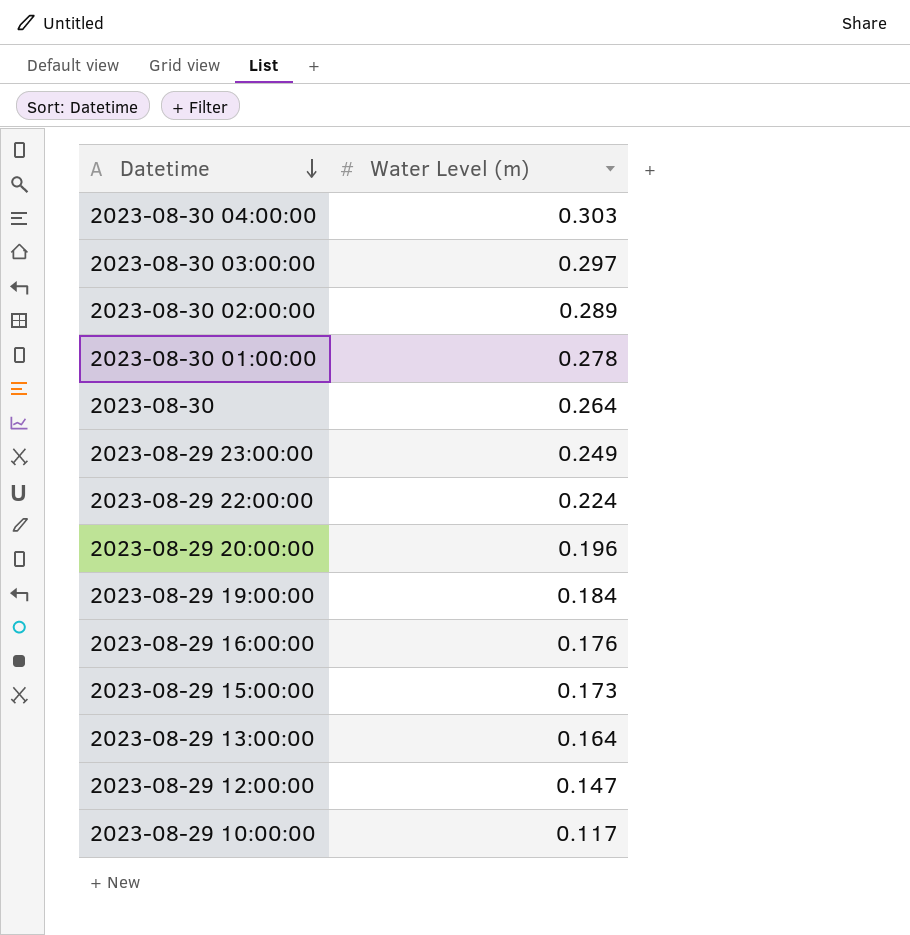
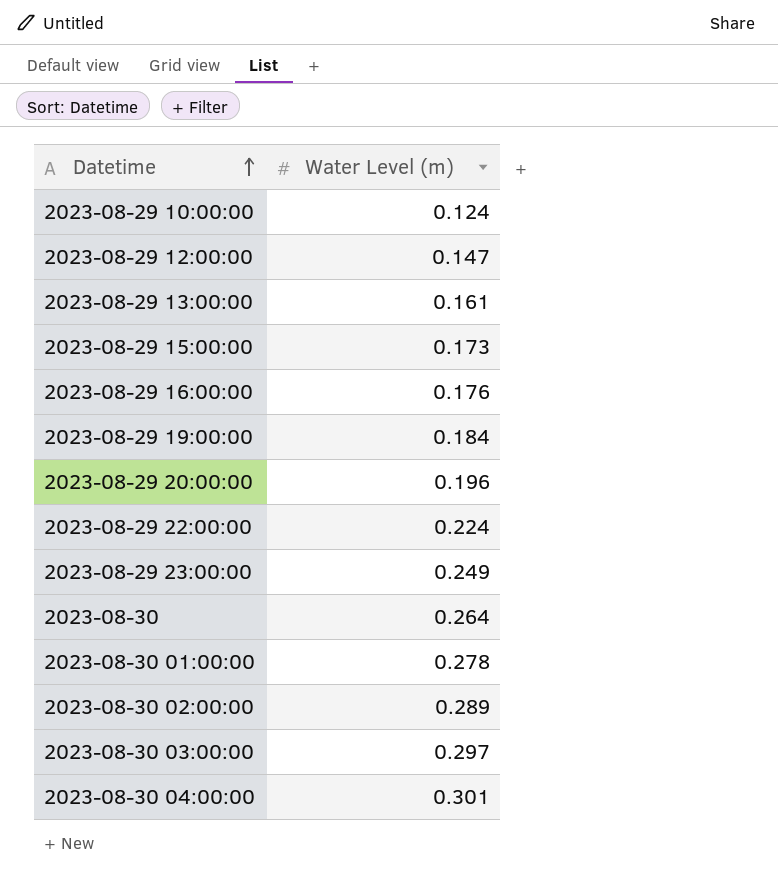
row order: Datetime descending -> Datetime ascending
2023-08-29 10:00:00 | Water Level (m): 0.117 -> 0.124
2023-08-29 13:00:00 | Water Level (m): 0.164 -> 0.161
2023-08-30 04:00:00 | Water Level (m): 0.303 -> 0.301

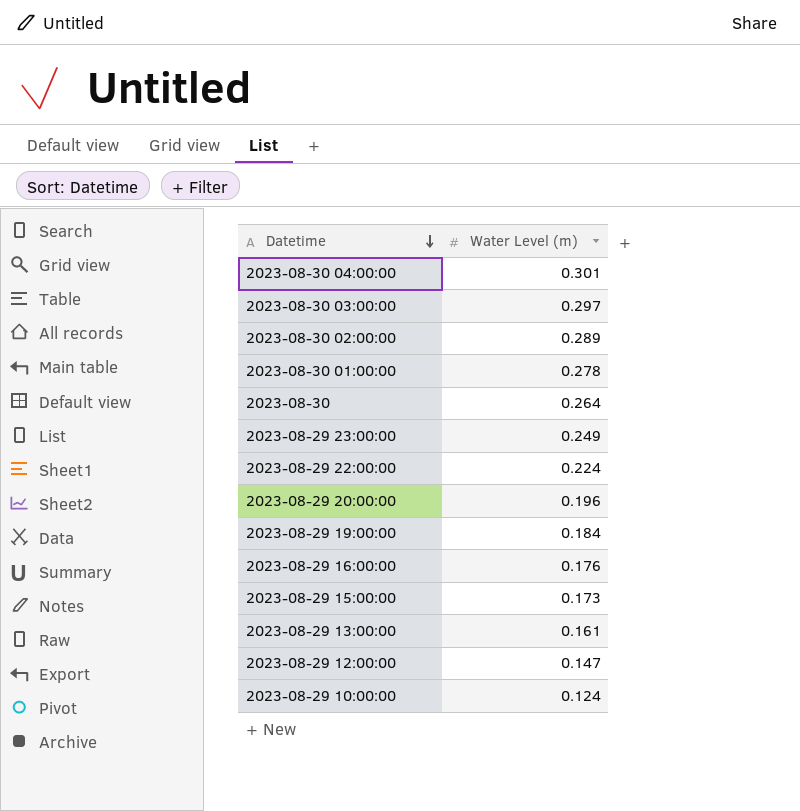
row order: Datetime ascending -> Datetime descending

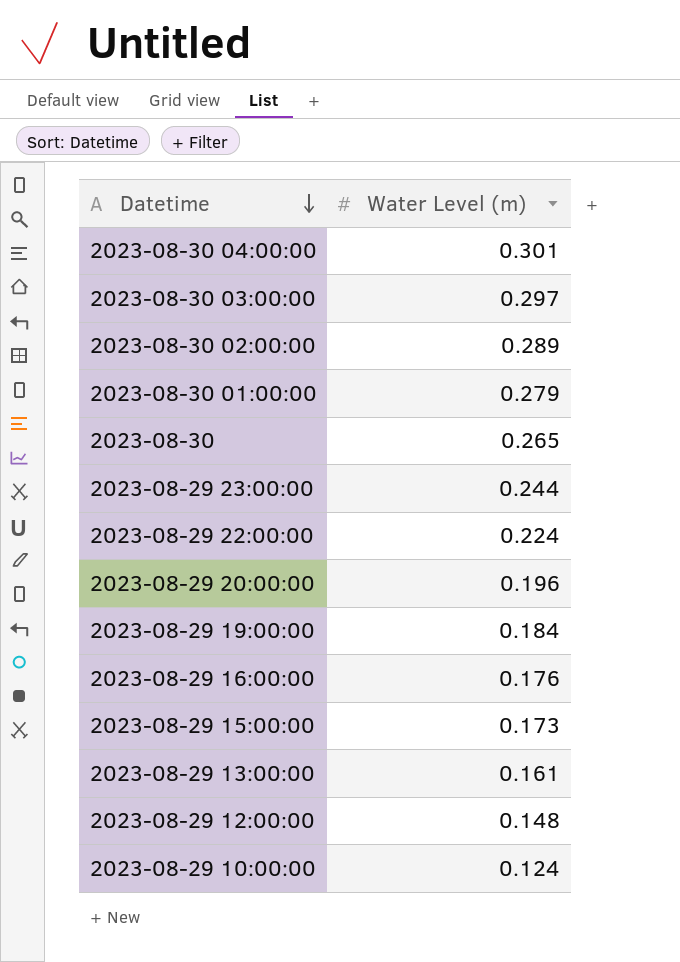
2023-08-30 01:00:00 | Water Level (m): 0.278 -> 0.279
2023-08-30 | Water Level (m): 0.264 -> 0.265
2023-08-29 23:00:00 | Water Level (m): 0.249 -> 0.244
2023-08-29 12:00:00 | Water Level (m): 0.147 -> 0.148

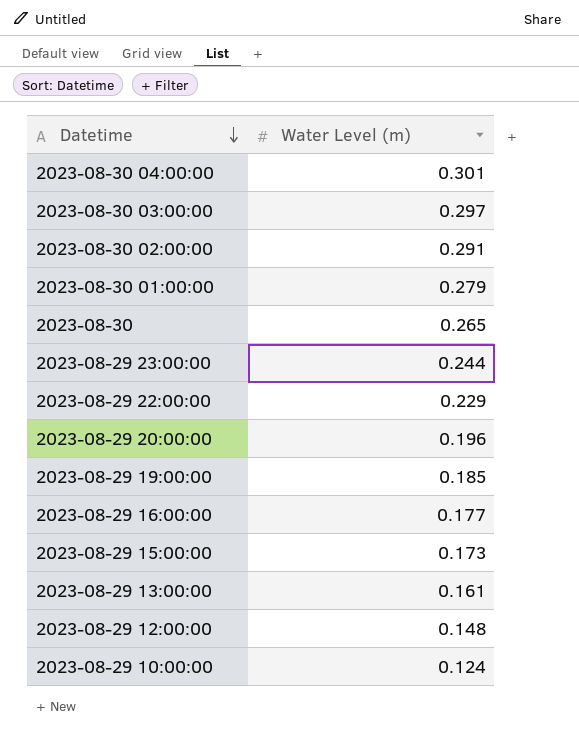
2023-08-30 02:00:00 | Water Level (m): 0.289 -> 0.291
2023-08-29 22:00:00 | Water Level (m): 0.224 -> 0.229
2023-08-29 19:00:00 | Water Level (m): 0.184 -> 0.185
2023-08-29 16:00:00 | Water Level (m): 0.176 -> 0.177

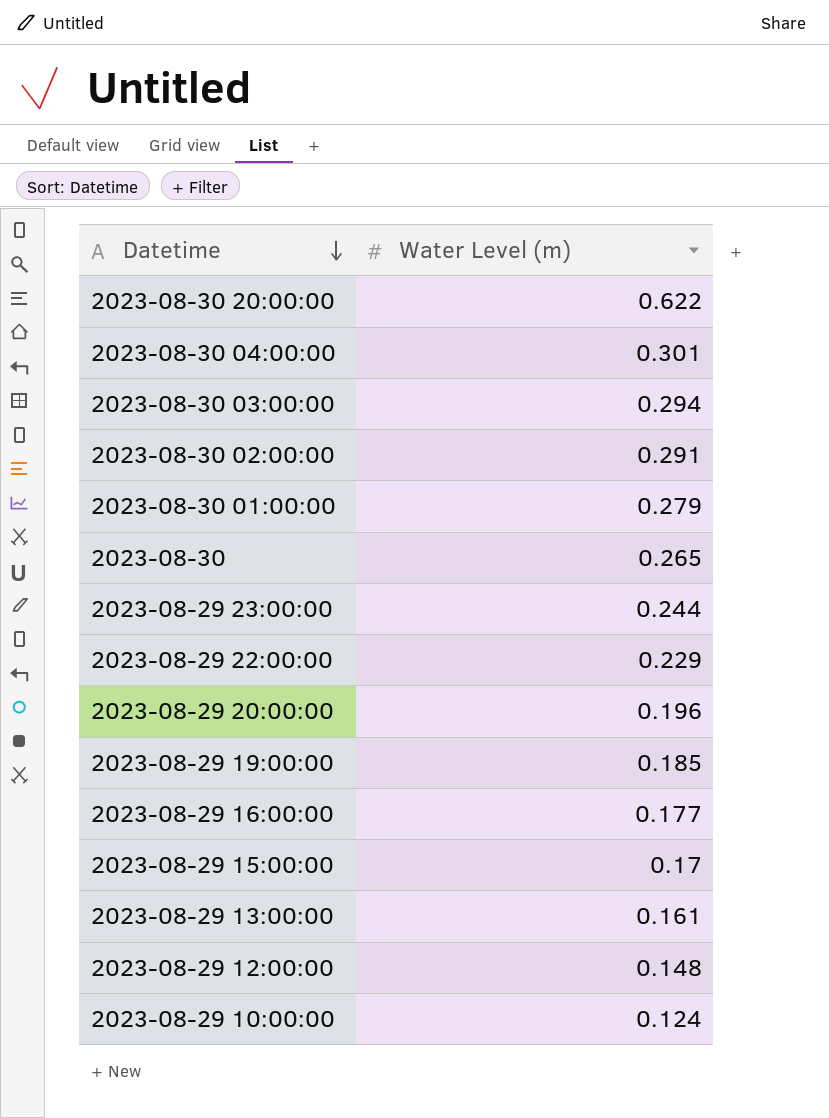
row 2023-08-30 20:00:00: none -> 0.622
2023-08-30 03:00:00 | Water Level (m): 0.297 -> 0.294
2023-08-29 15:00:00 | Water Level (m): 0.173 -> 0.17

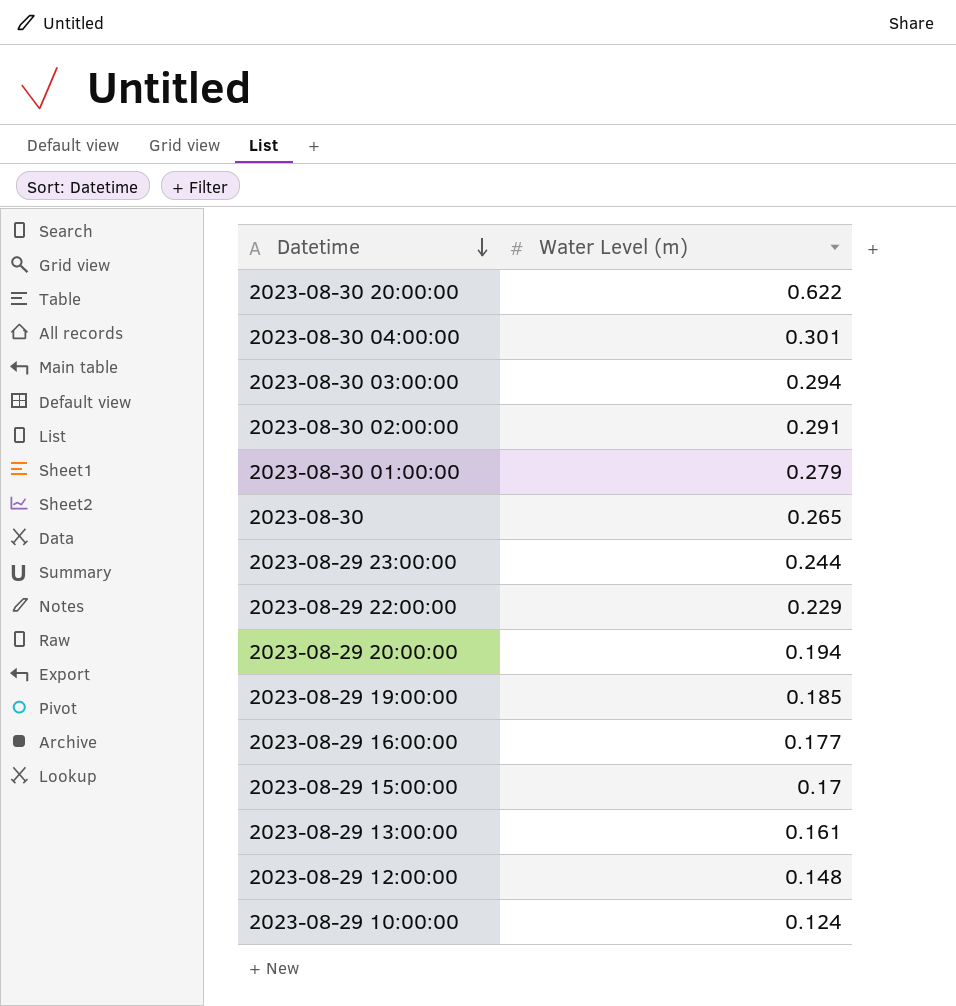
2023-08-29 20:00:00 | Water Level (m): 0.196 -> 0.194

